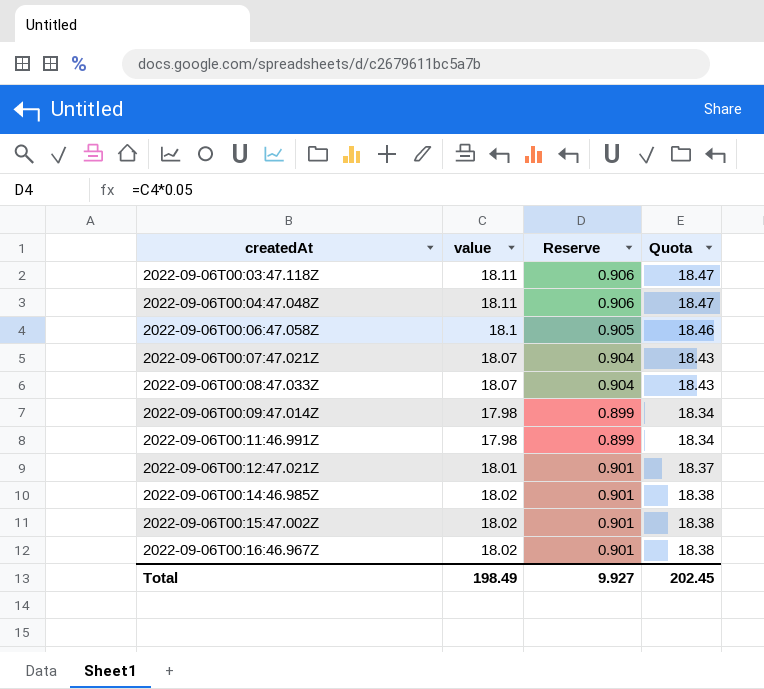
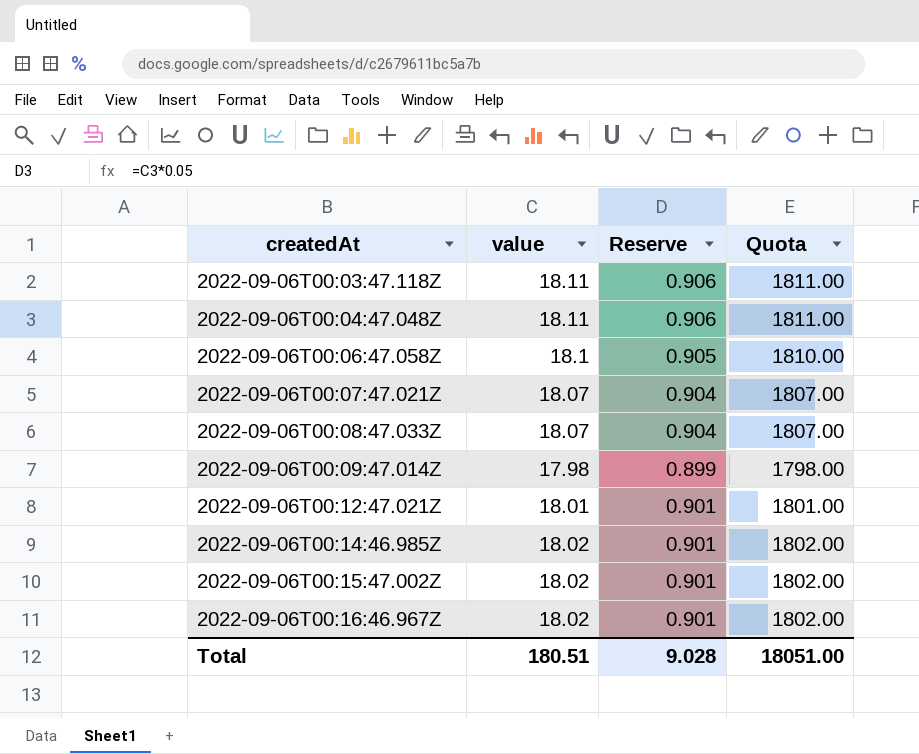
column Quota | formula: [value] * 1.02 -> [value] * 100
row 2022-09-06T00:11:46.991Z: 17.98 | 0.899 | 18.34 -> none
Total | value: 198.49 -> 180.51
Total | Reserve: 9.927 -> 9.028
Total | Quota: 202.45 -> 18051.00

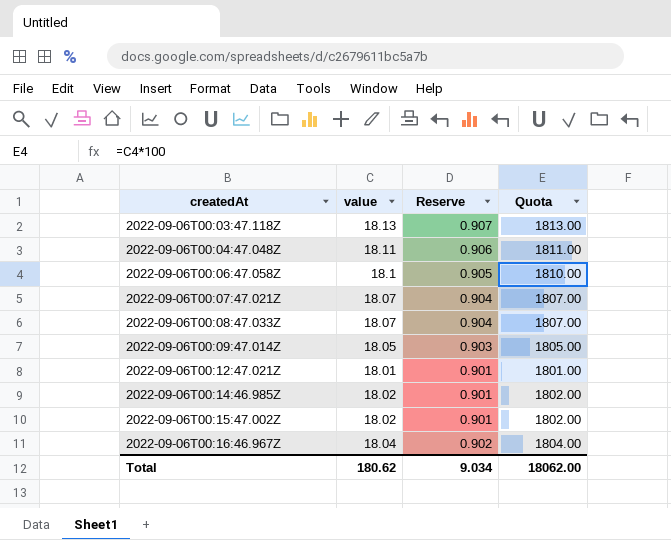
2022-09-06T00:03:47.118Z | value: 18.11 -> 18.13
2022-09-06T00:03:47.118Z | Reserve: 0.906 -> 0.907
2022-09-06T00:03:47.118Z | Quota: 1811.00 -> 1813.00
2022-09-06T00:09:47.014Z | value: 17.98 -> 18.05
2022-09-06T00:09:47.014Z | Reserve: 0.899 -> 0.903
2022-09-06T00:09:47.014Z | Quota: 1798.00 -> 1805.00
2022-09-06T00:16:46.967Z | value: 18.02 -> 18.04
2022-09-06T00:16:46.967Z | Reserve: 0.901 -> 0.902
2022-09-06T00:16:46.967Z | Quota: 1802.00 -> 1804.00
Total | value: 180.51 -> 180.62
Total | Reserve: 9.028 -> 9.034
Total | Quota: 18051.00 -> 18062.00

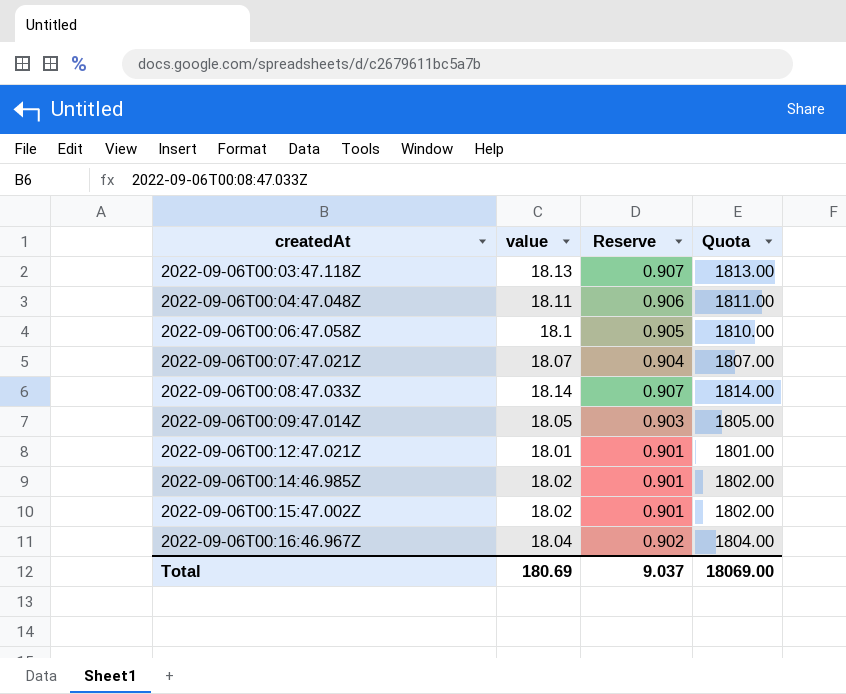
2022-09-06T00:08:47.033Z | value: 18.07 -> 18.14
2022-09-06T00:08:47.033Z | Reserve: 0.904 -> 0.907
2022-09-06T00:08:47.033Z | Quota: 1807.00 -> 1814.00
Total | value: 180.62 -> 180.69
Total | Reserve: 9.034 -> 9.037
Total | Quota: 18062.00 -> 18069.00

